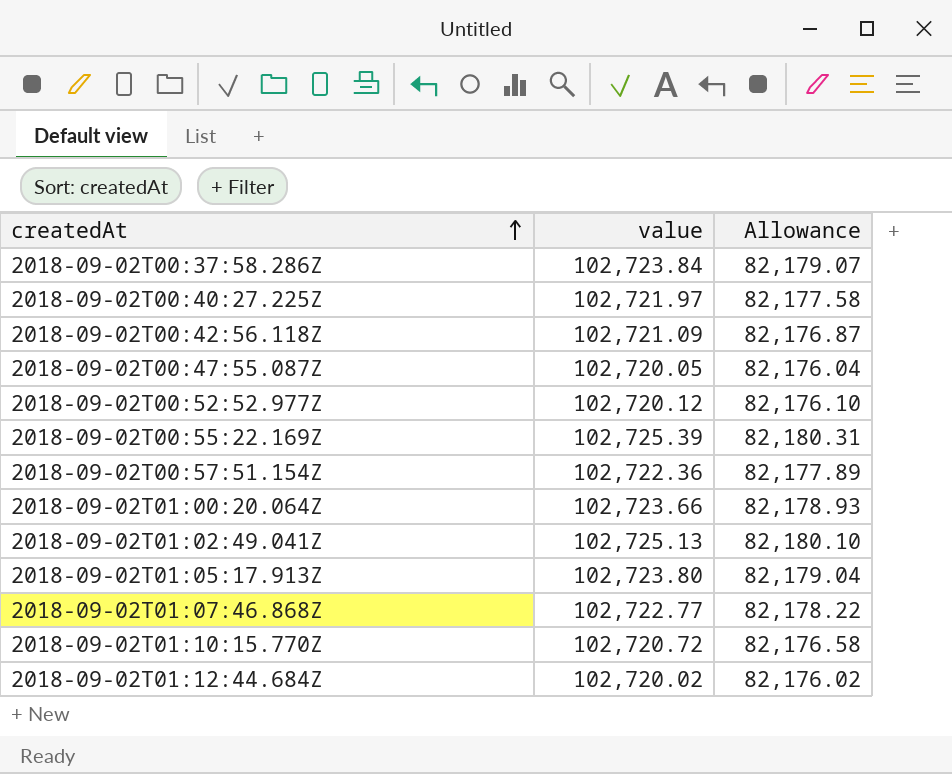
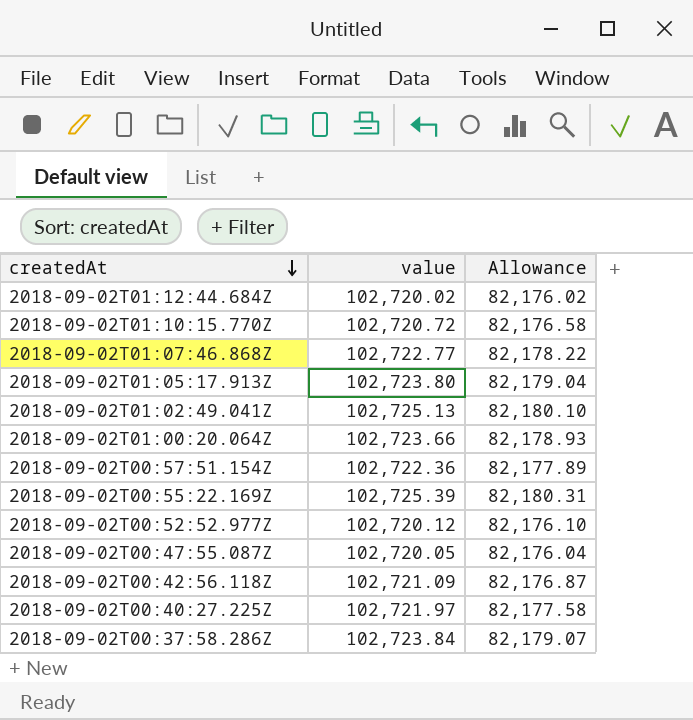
row order: createdAt ascending -> createdAt descending

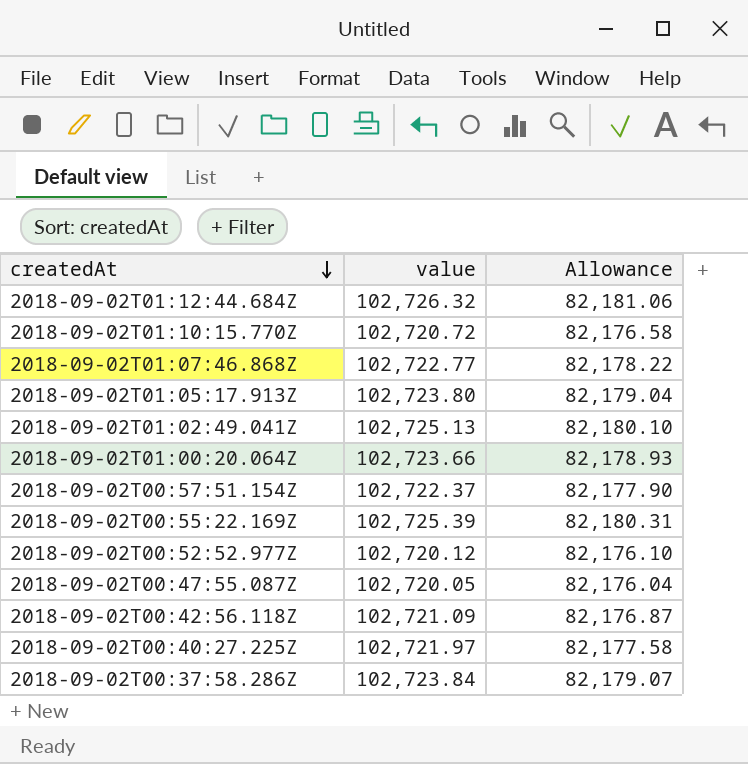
2018-09-02T01:12:44.684Z | value: 102,720.02 -> 102,726.32
2018-09-02T01:12:44.684Z | Allowance: 82,176.02 -> 82,181.06
2018-09-02T00:57:51.154Z | value: 102,722.36 -> 102,722.37
2018-09-02T00:57:51.154Z | Allowance: 82,177.89 -> 82,177.90

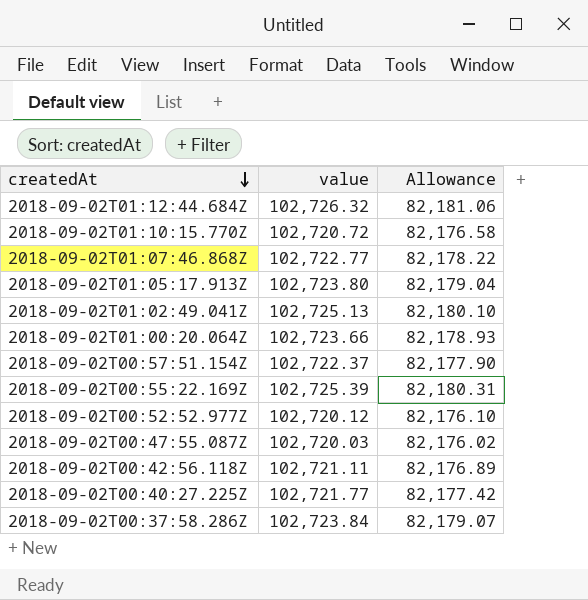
2018-09-02T00:47:55.087Z | value: 102,720.05 -> 102,720.03
2018-09-02T00:47:55.087Z | Allowance: 82,176.04 -> 82,176.02
2018-09-02T00:42:56.118Z | value: 102,721.09 -> 102,721.11
2018-09-02T00:42:56.118Z | Allowance: 82,176.87 -> 82,176.89
2018-09-02T00:40:27.225Z | value: 102,721.97 -> 102,721.77
2018-09-02T00:40:27.225Z | Allowance: 82,177.58 -> 82,177.42

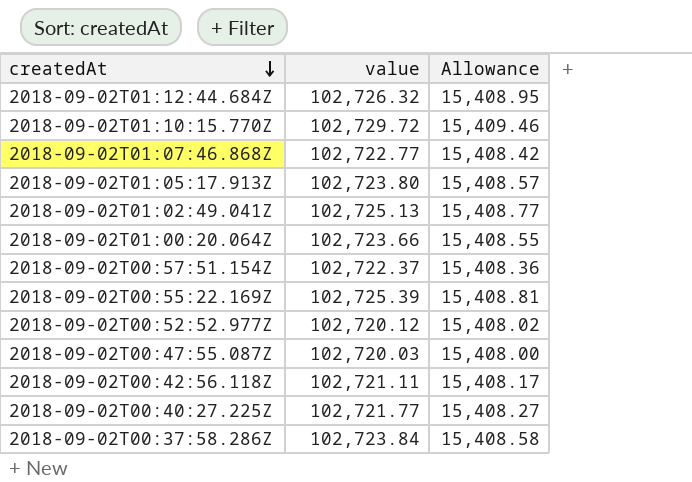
column Allowance | formula: [value] * 0.8 -> [value] * 0.15
2018-09-02T01:10:15.770Z | value: 102,720.72 -> 102,729.72

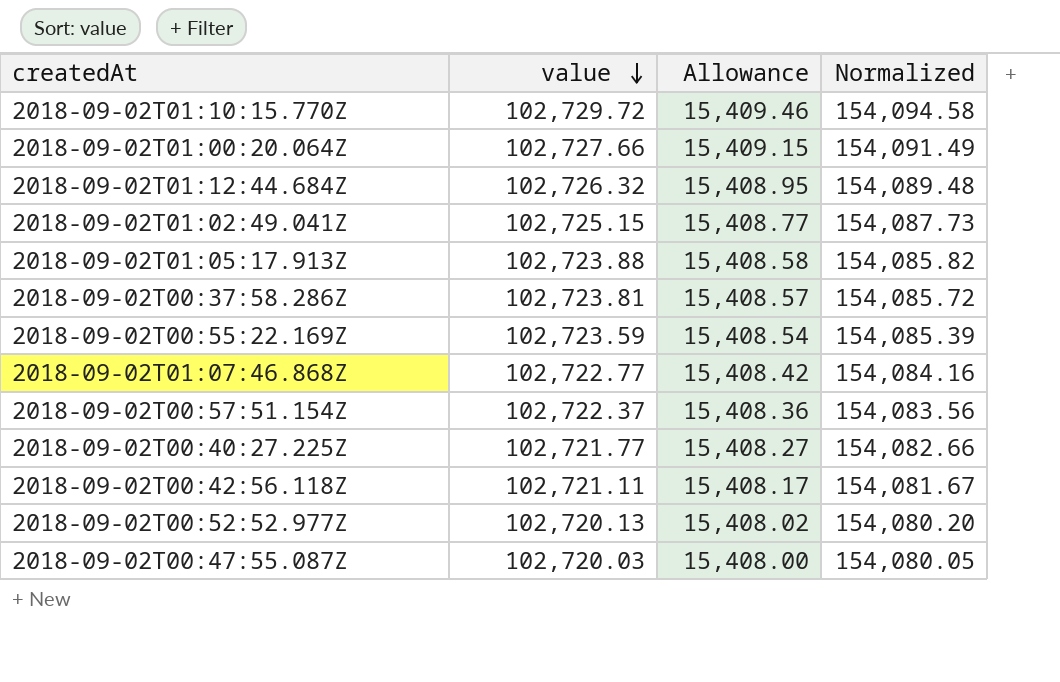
row order: createdAt descending -> value descending
column Normalized | formula: none -> [value] * 1.5
2018-09-02T01:00:20.064Z | value: 102,723.66 -> 102,727.66
2018-09-02T01:00:20.064Z | Allowance: 15,408.55 -> 15,409.15
2018-09-02T01:02:49.041Z | value: 102,725.13 -> 102,725.15
2018-09-02T01:05:17.913Z | value: 102,723.80 -> 102,723.88
2018-09-02T01:05:17.913Z | Allowance: 15,408.57 -> 15,408.58
2018-09-02T00:37:58.286Z | value: 102,723.84 -> 102,723.81
2018-09-02T00:37:58.286Z | Allowance: 15,408.58 -> 15,408.57
2018-09-02T00:55:22.169Z | value: 102,725.39 -> 102,723.59
2018-09-02T00:55:22.169Z | Allowance: 15,408.81 -> 15,408.54
2018-09-02T00:52:52.977Z | value: 102,720.12 -> 102,720.13

